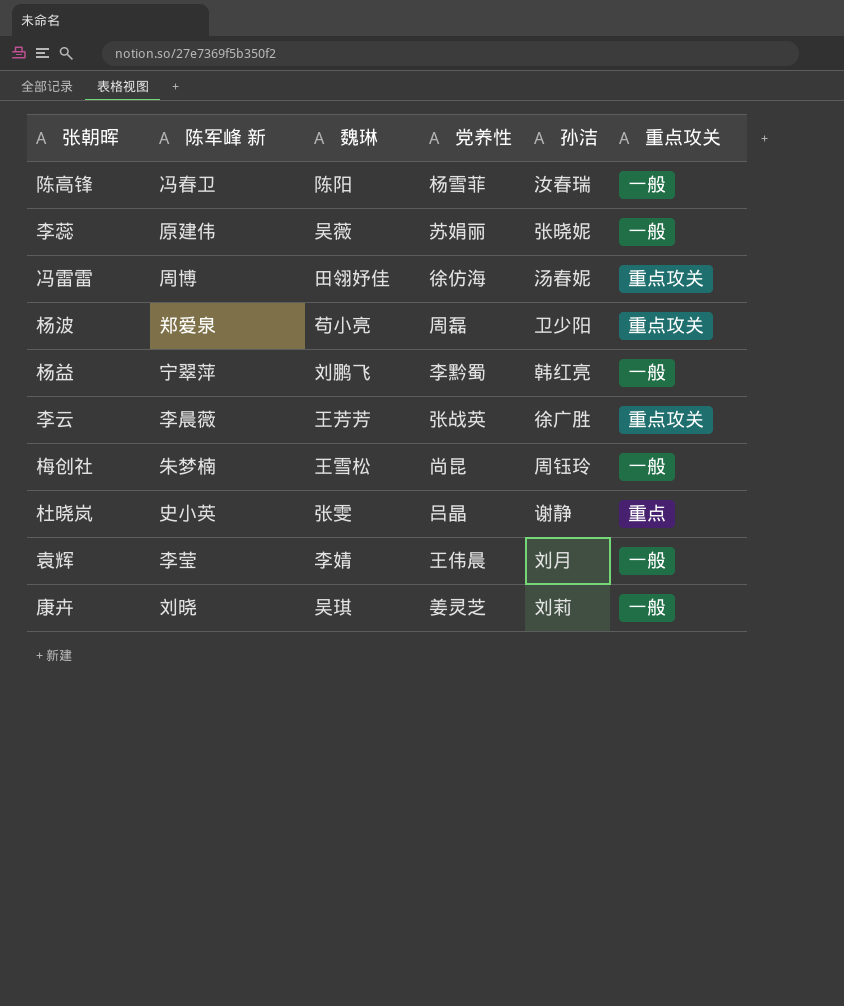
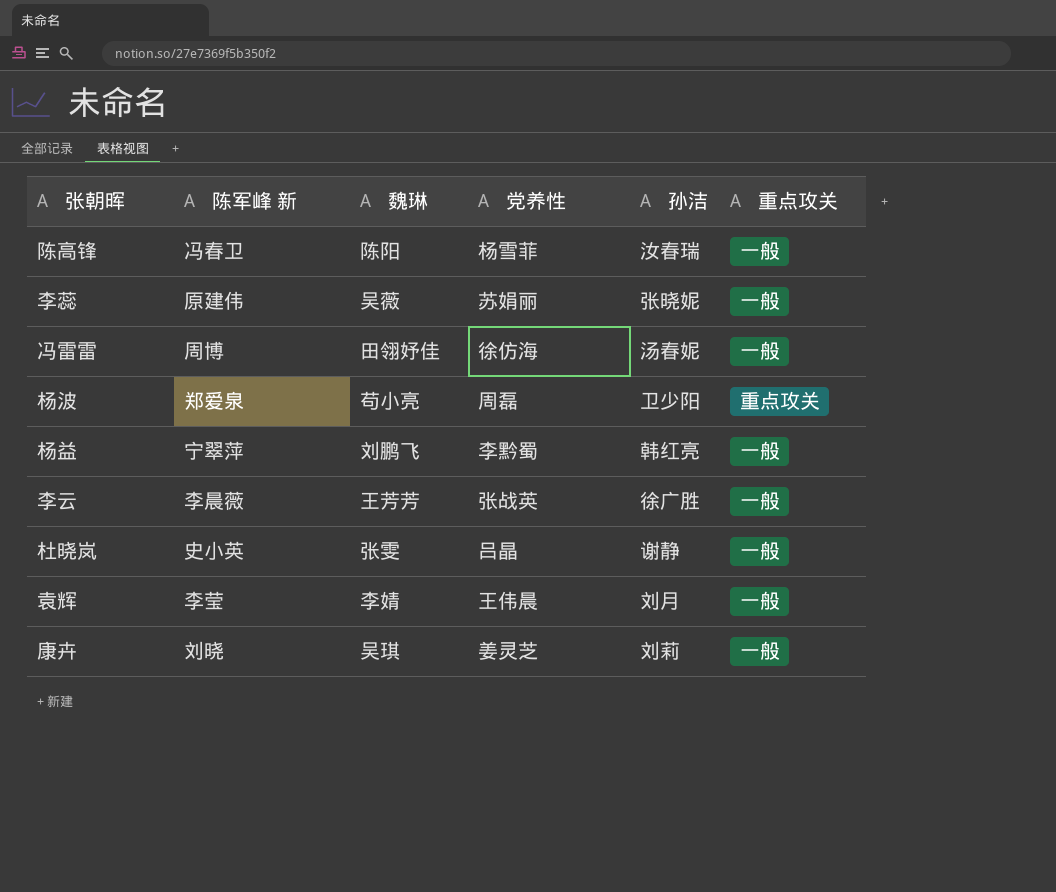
row 梅创社: 朱梦楠 | 王雪松 | 尚昆 | 周钰玲 | 一般 -> none
冯雷雷 | 重点攻关: 重点攻关 -> 一般
李云 | 重点攻关: 重点攻关 -> 一般
杜晓岚 | 重点攻关: 重点 -> 一般

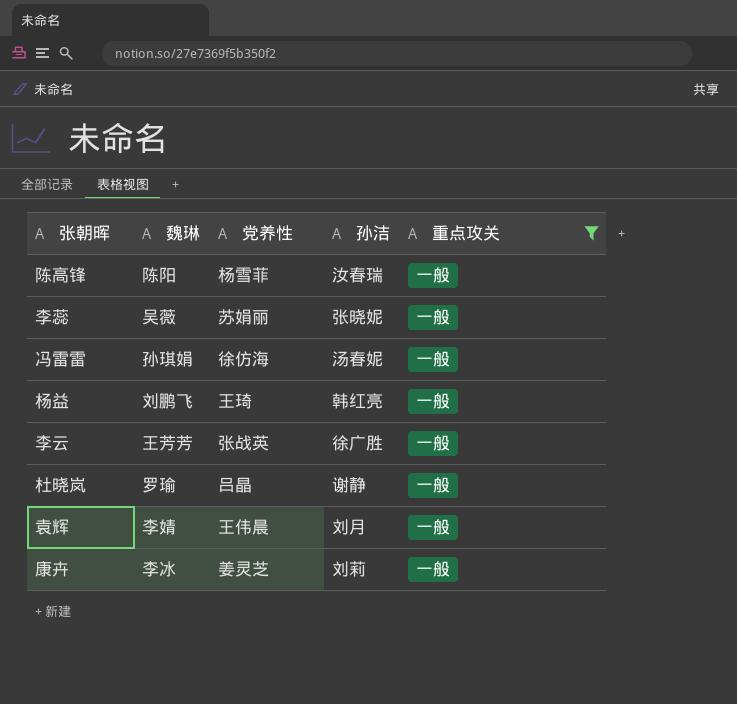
filter: none -> 重点攻关 = 一般
column 陈军峰 新 | position: 2 -> none
冯雷雷 | 魏琳: 田翎妤佳 -> 孙琪娟
杨益 | 党养性: 李黔蜀 -> 王琦
杜晓岚 | 魏琳: 张雯 -> 罗瑜
康卉 | 魏琳: 吴琪 -> 李冰

